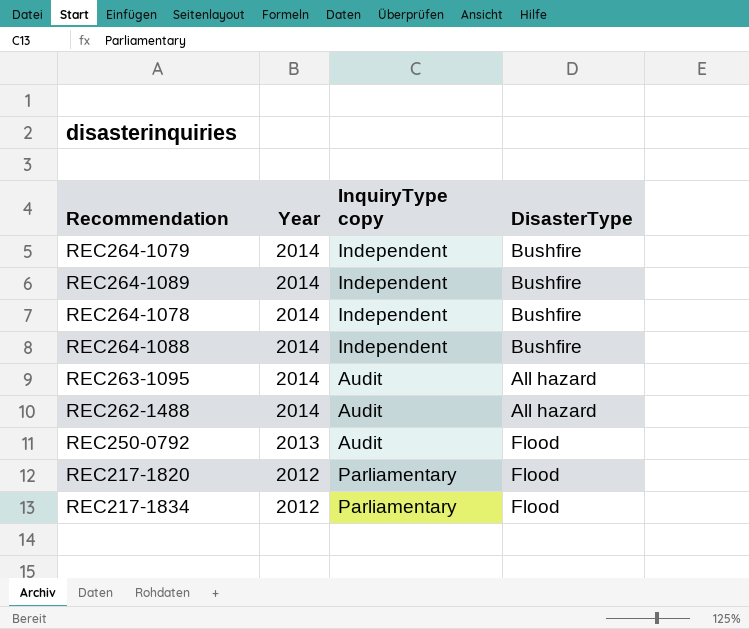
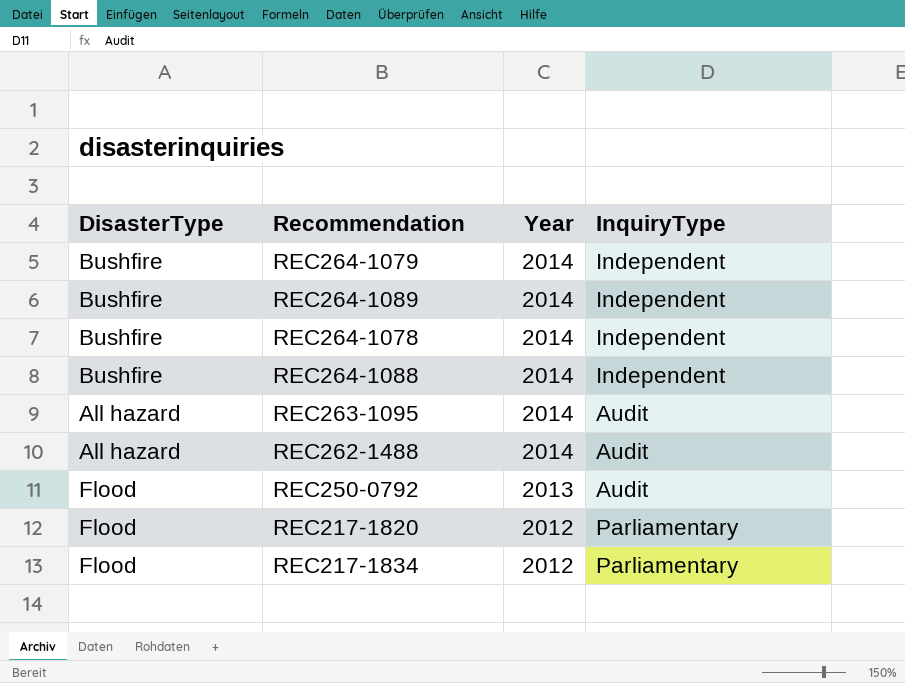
column DisasterType | position: 4 -> 1
column name: InquiryType copy -> InquiryType

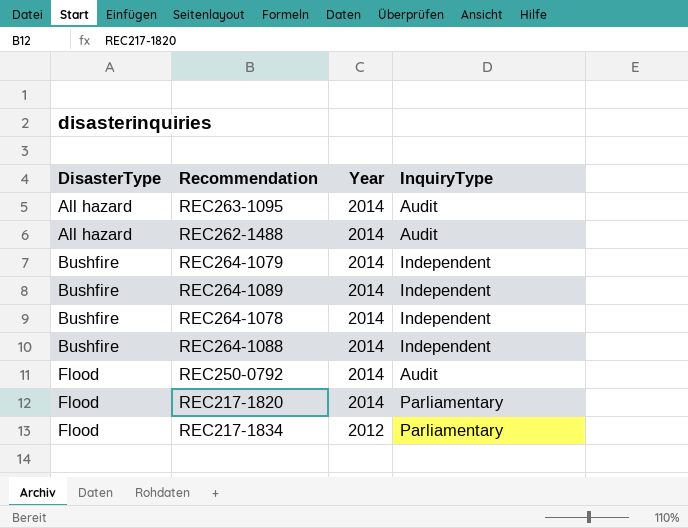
row order: Year descending -> DisasterType ascending
REC250-0792 | Year: 2013 -> 2014
REC217-1820 | Year: 2012 -> 2014

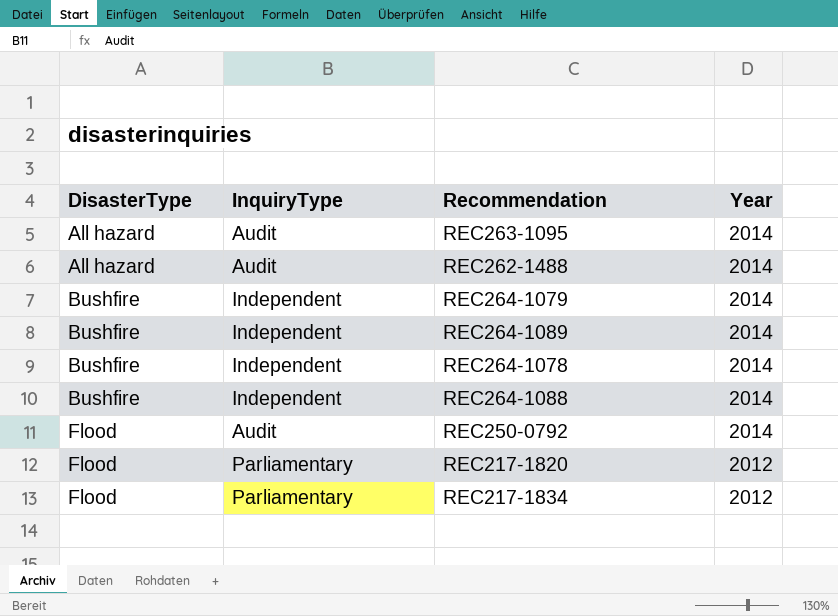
column InquiryType | position: 4 -> 2
REC217-1820 | Year: 2014 -> 2012

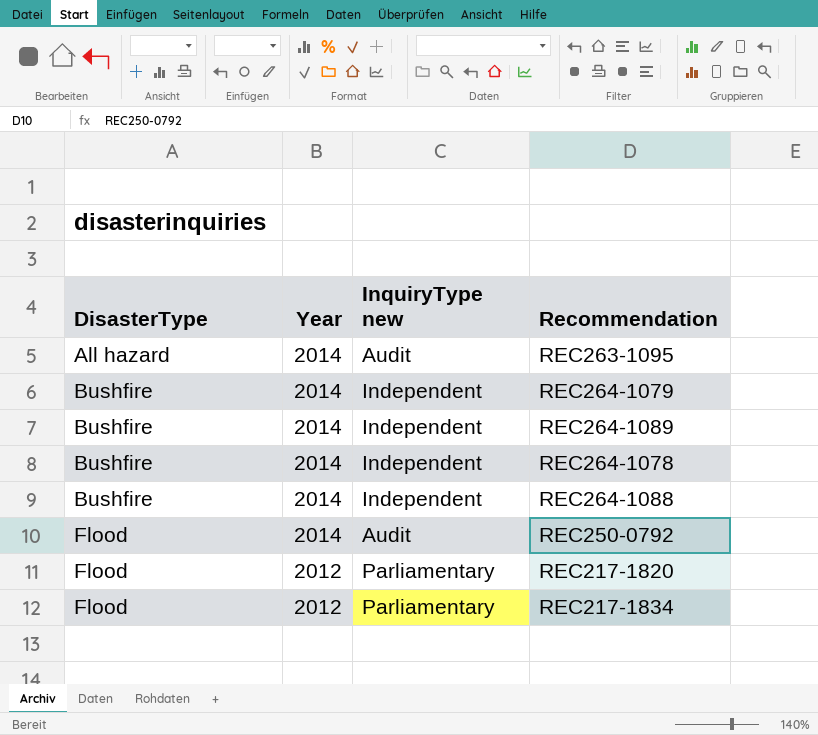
column Year | position: 4 -> 2
column name: InquiryType -> InquiryType new
row REC262-1488: All hazard | Audit | 2014 -> none

